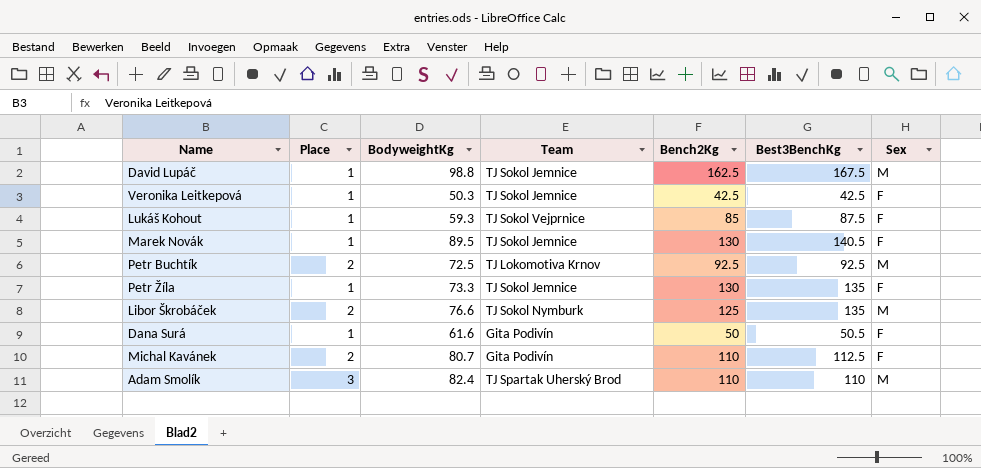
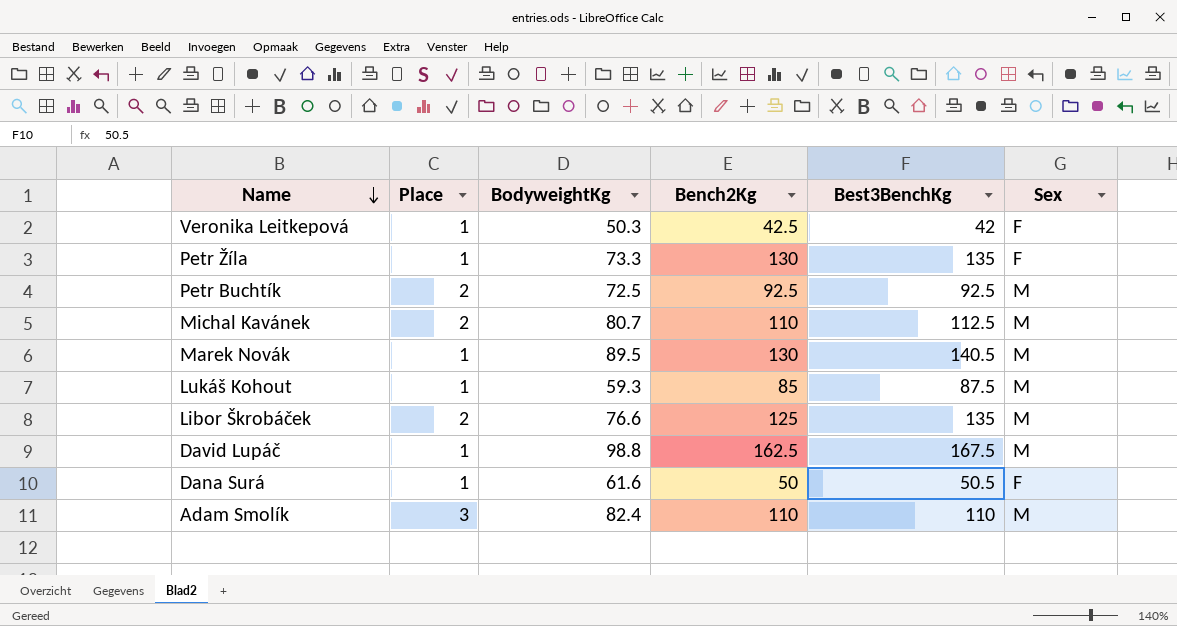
row order: none -> Name descending
column Team | position: 4 -> none
Veronika Leitkepová | Best3BenchKg: 42.5 -> 42
Michal Kavánek | Sex: F -> M
Marek Novák | Sex: F -> M
Lukáš Kohout | Sex: F -> M

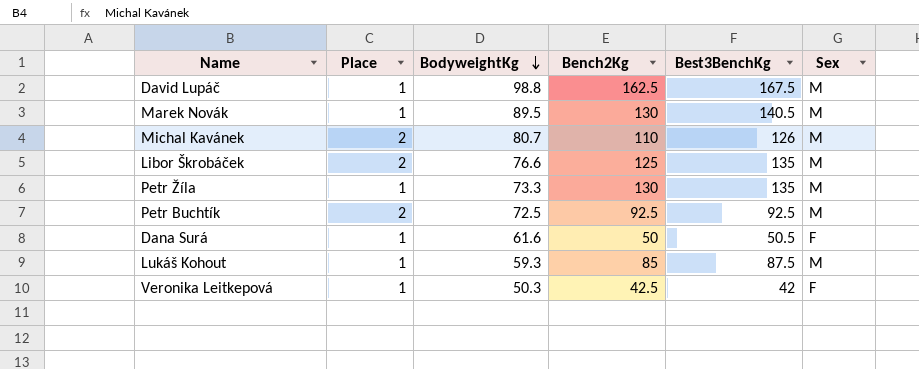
row order: Name descending -> BodyweightKg descending
row Adam Smolík: 3 | 82.4 | 110 | 110 | M -> none
Michal Kavánek | Best3BenchKg: 112.5 -> 126
Petr Žíla | Sex: F -> M

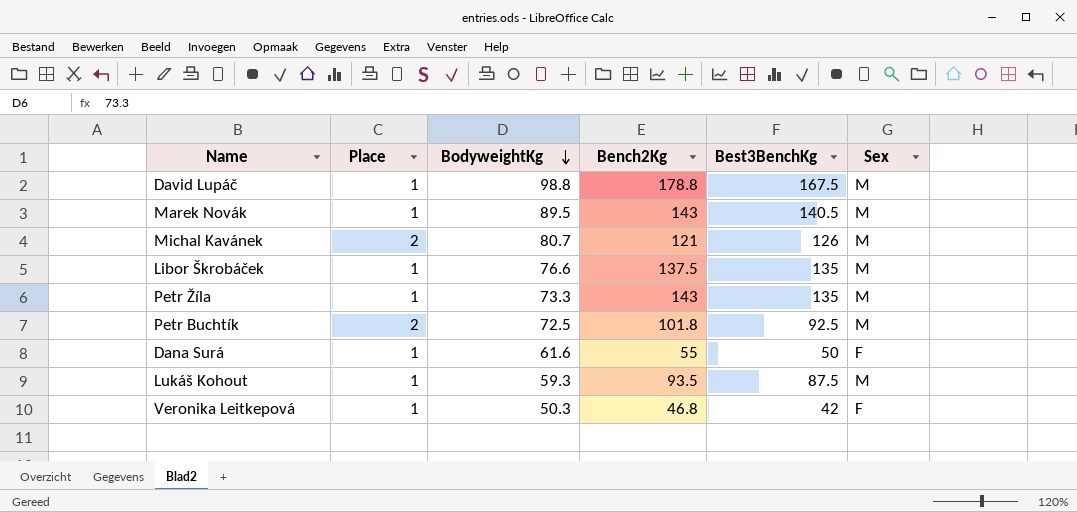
David Lupáč | Bench2Kg: 162.5 -> 178.8
Marek Novák | Bench2Kg: 130 -> 143
Michal Kavánek | Bench2Kg: 110 -> 121
Libor Škrobáček | Place: 2 -> 1
Libor Škrobáček | Bench2Kg: 125 -> 137.5
Petr Žíla | Bench2Kg: 130 -> 143
Petr Buchtík | Bench2Kg: 92.5 -> 101.8
Dana Surá | Bench2Kg: 50 -> 55
Dana Surá | Best3BenchKg: 50.5 -> 50
Lukáš Kohout | Bench2Kg: 85 -> 93.5
Veronika Leitkepová | Bench2Kg: 42.5 -> 46.8

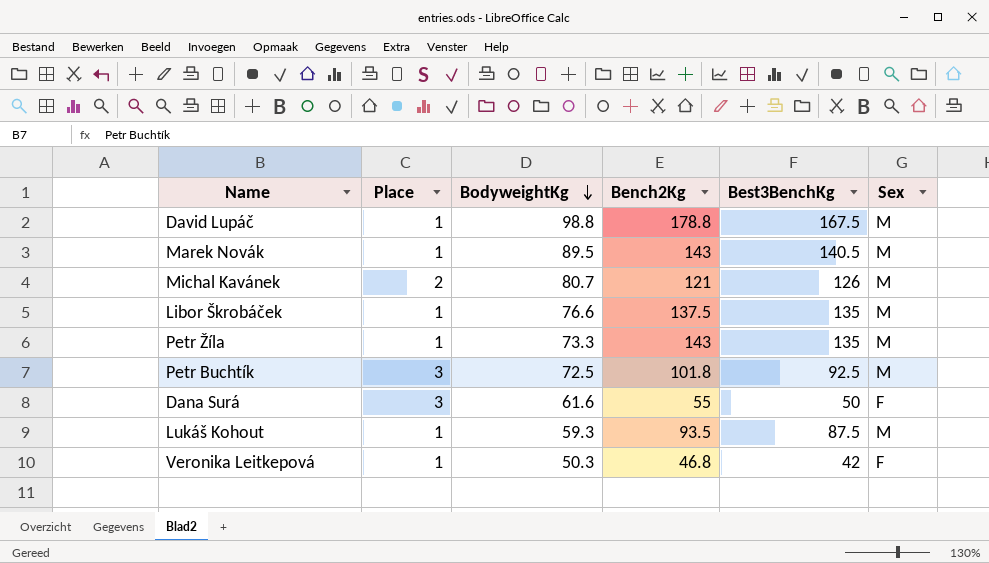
Petr Buchtík | Place: 2 -> 3
Dana Surá | Place: 1 -> 3

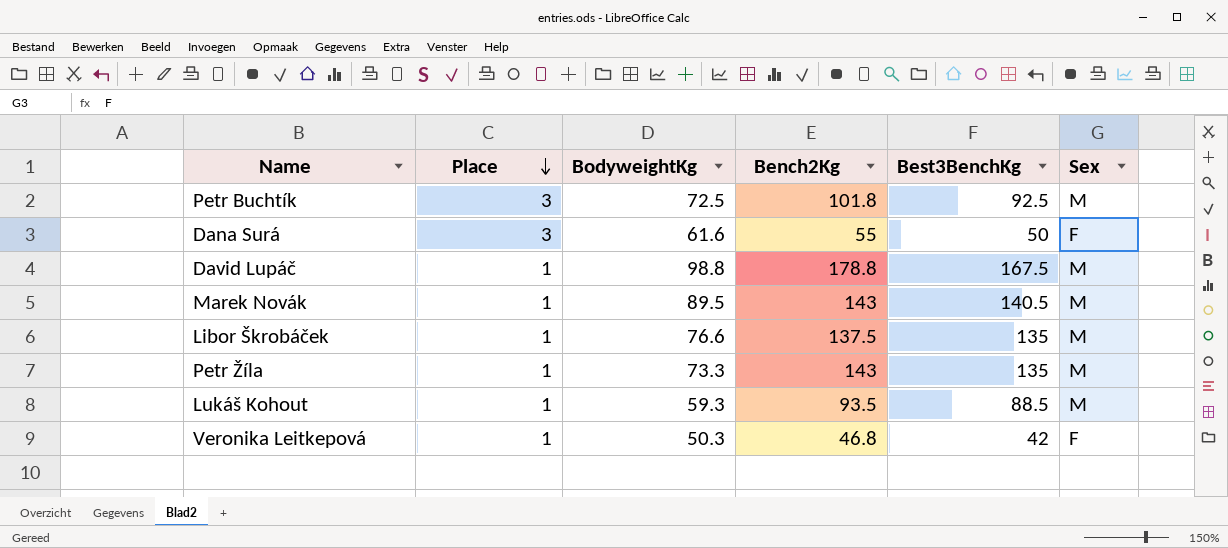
row order: BodyweightKg descending -> Place descending
row Michal Kavánek: 2 | 80.7 | 121 | 126 | M -> none
Lukáš Kohout | Best3BenchKg: 87.5 -> 88.5

